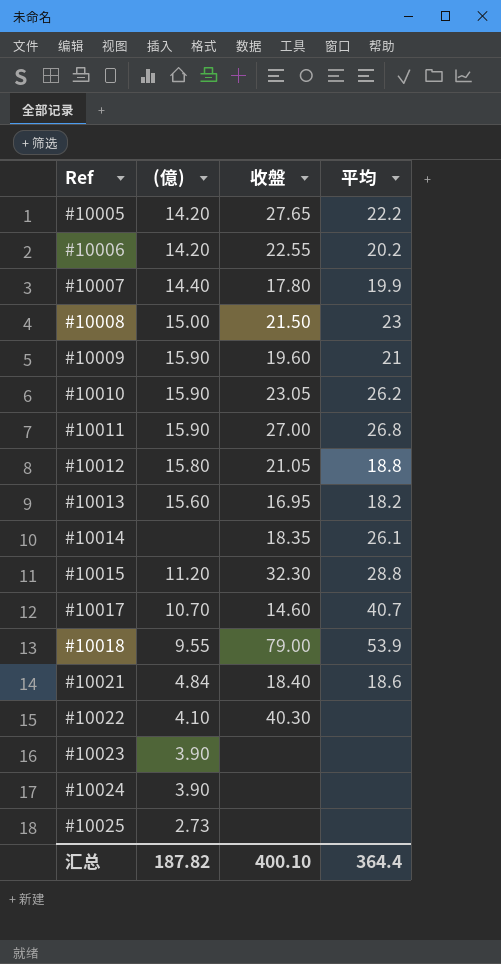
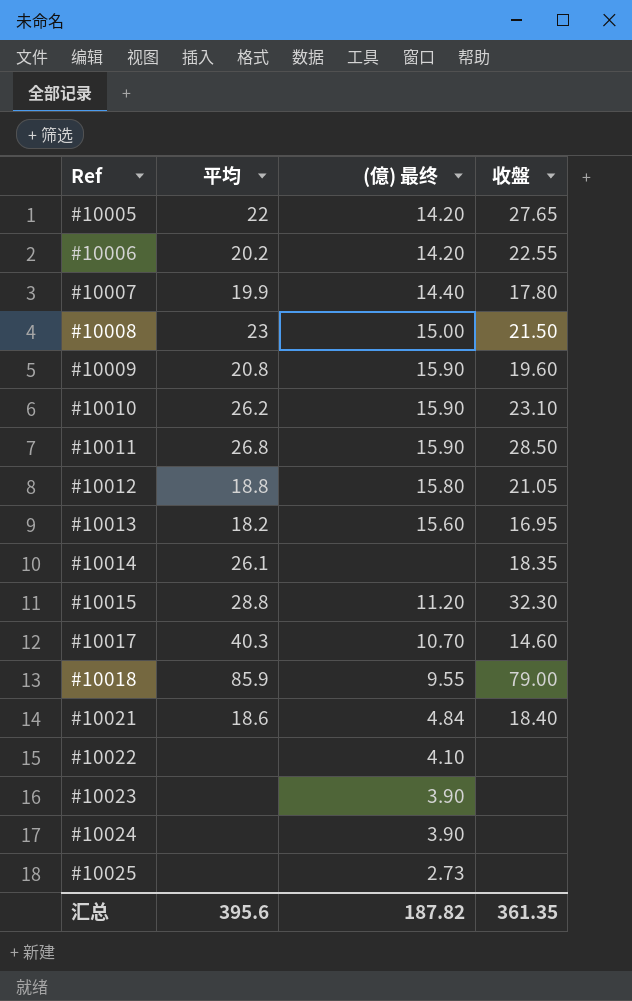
column 平均 | position: 4 -> 2
column name: (億) -> (億) 最终
#10005 | 平均: 22.2 -> 22
#10009 | 平均: 21 -> 20.8
#10010 | 收盤: 23.05 -> 23.10
#10011 | 收盤: 27.00 -> 28.50
#10017 | 平均: 40.7 -> 40.3
#10018 | 平均: 53.9 -> 85.9
#10022 | 收盤: 40.30 -> none
汇总 | 平均: 364.4 -> 395.6
汇总 | 收盤: 400.10 -> 361.35

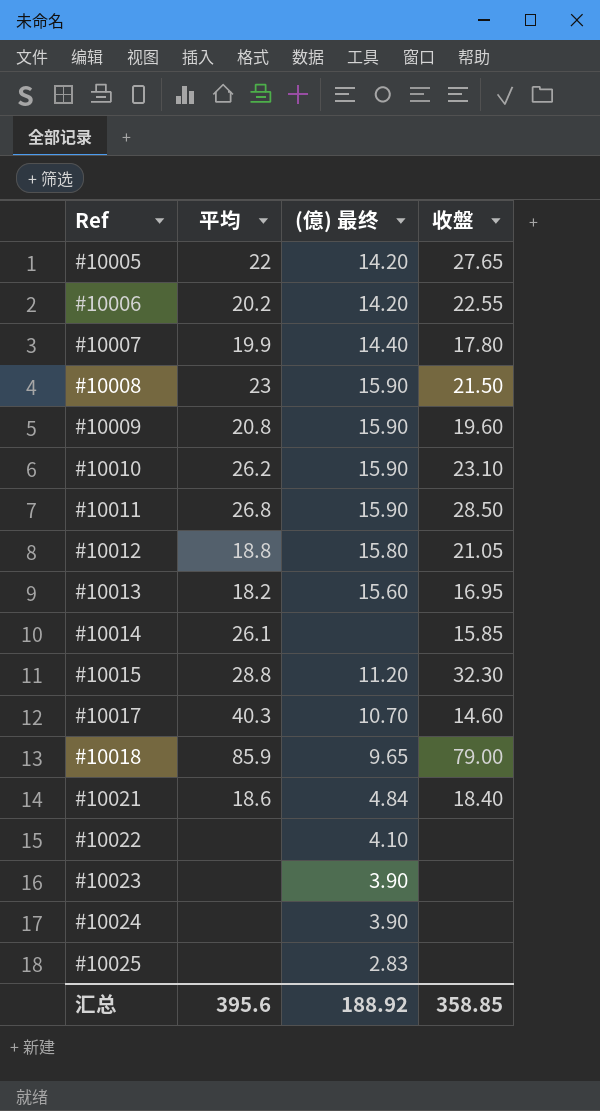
#10008 | (億) 最终: 15.00 -> 15.90
#10014 | 收盤: 18.35 -> 15.85
#10018 | (億) 最终: 9.55 -> 9.65
#10025 | (億) 最终: 2.73 -> 2.83
汇总 | (億) 最终: 187.82 -> 188.92
汇总 | 收盤: 361.35 -> 358.85

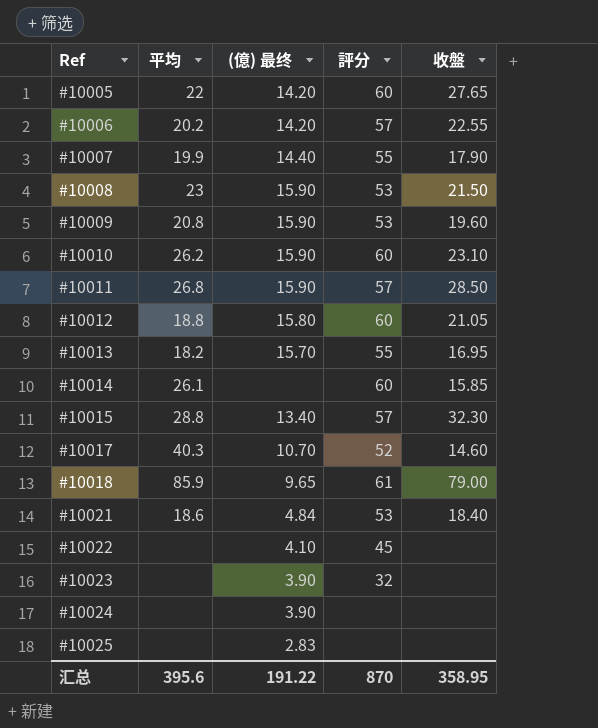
column 評分 | position: none -> 4
#10007 | 收盤: 17.80 -> 17.90
#10013 | (億) 最终: 15.60 -> 15.70
#10015 | (億) 最终: 11.20 -> 13.40
汇总 | (億) 最终: 188.92 -> 191.22
汇总 | 收盤: 358.85 -> 358.95

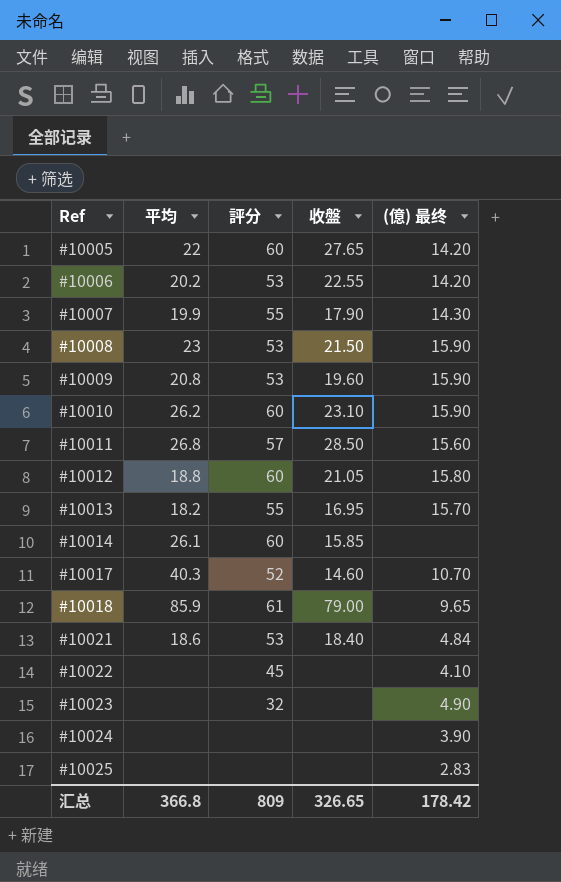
column (億) 最终 | position: 3 -> 5
row #10015: 28.8 | 13.40 | 57 | 32.30 -> none
#10006 | 評分: 57 -> 53
#10007 | (億) 最终: 14.40 -> 14.30
#10011 | (億) 最终: 15.90 -> 15.60
#10023 | (億) 最终: 3.90 -> 4.90
汇总 | 平均: 395.6 -> 366.8
汇总 | 評分: 870 -> 809
汇总 | 收盤: 358.95 -> 326.65
汇总 | (億) 最终: 191.22 -> 178.42

